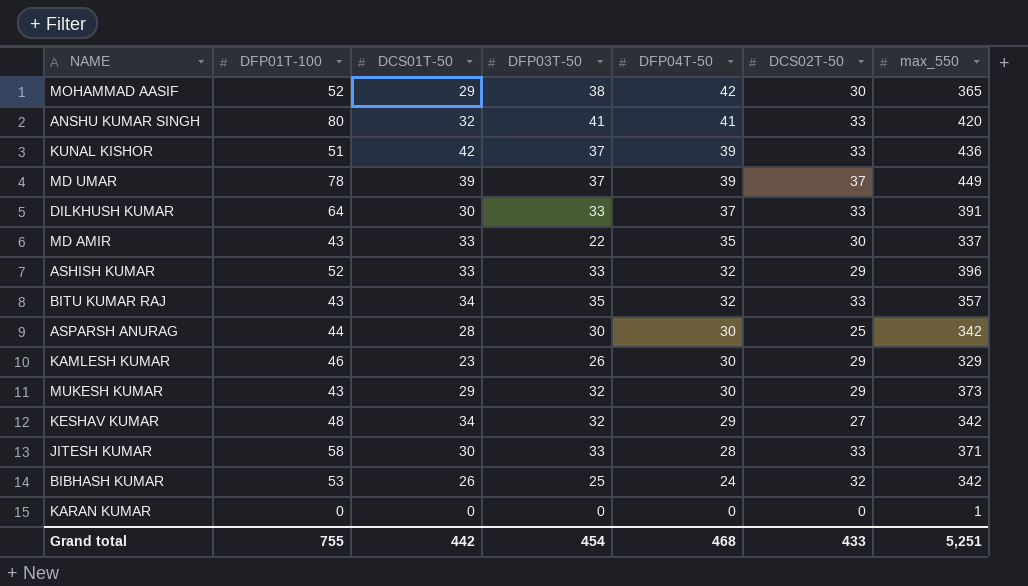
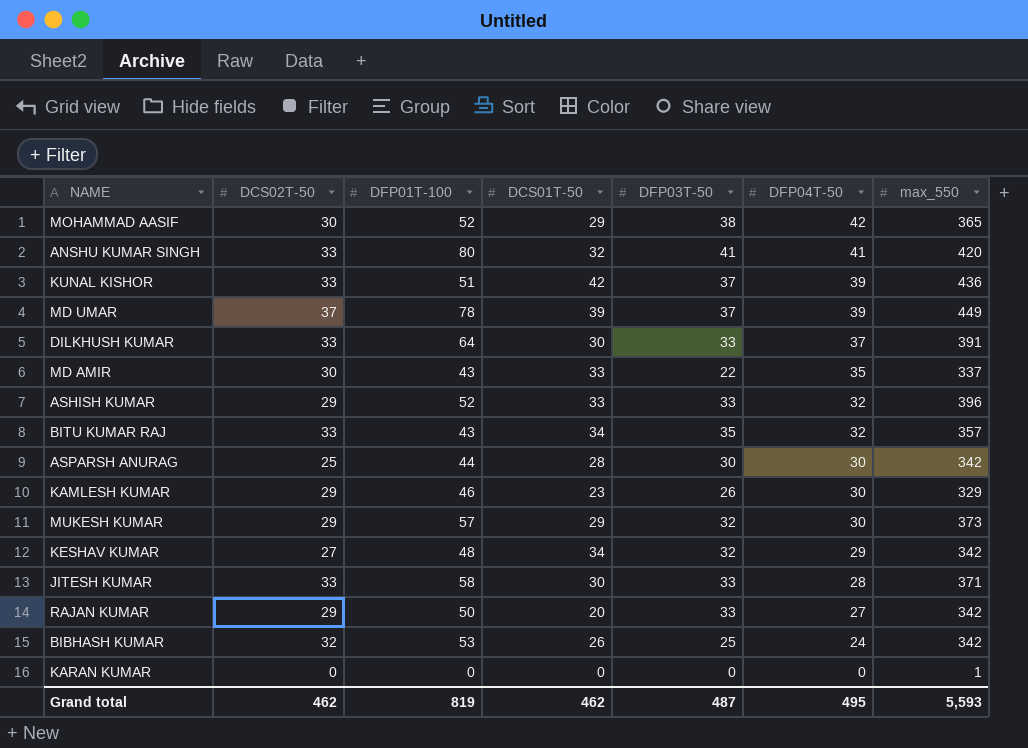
column DCS02T-50 | position: 6 -> 2
MUKESH KUMAR | DFP01T-100: 43 -> 57
row RAJAN KUMAR: none -> 29 | 50 | 20 | 33 | 27 | 342
Grand total | DCS02T-50: 433 -> 462
Grand total | DFP01T-100: 755 -> 819
Grand total | DCS01T-50: 442 -> 462
Grand total | DFP03T-50: 454 -> 487
Grand total | DFP04T-50: 468 -> 495
Grand total | max_550: 5,251 -> 5,593

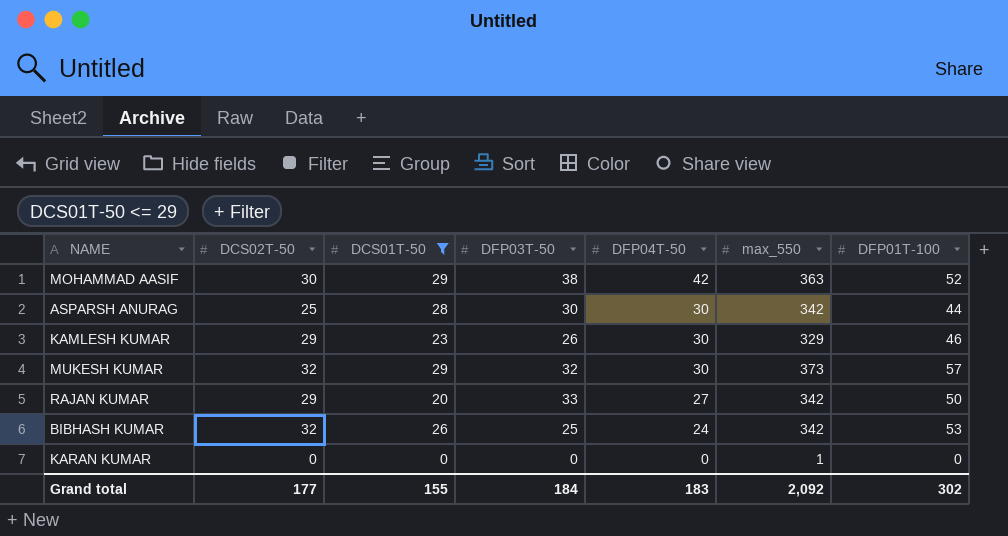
filter: none -> DCS01T-50 <= 29
column DFP01T-100 | position: 3 -> 7
MOHAMMAD AASIF | max_550: 365 -> 363
MUKESH KUMAR | DCS02T-50: 29 -> 32
Grand total | DCS02T-50: 462 -> 177
Grand total | DCS01T-50: 462 -> 155
Grand total | DFP03T-50: 487 -> 184
Grand total | DFP04T-50: 495 -> 183
Grand total | max_550: 5,593 -> 2,092
Grand total | DFP01T-100: 819 -> 302

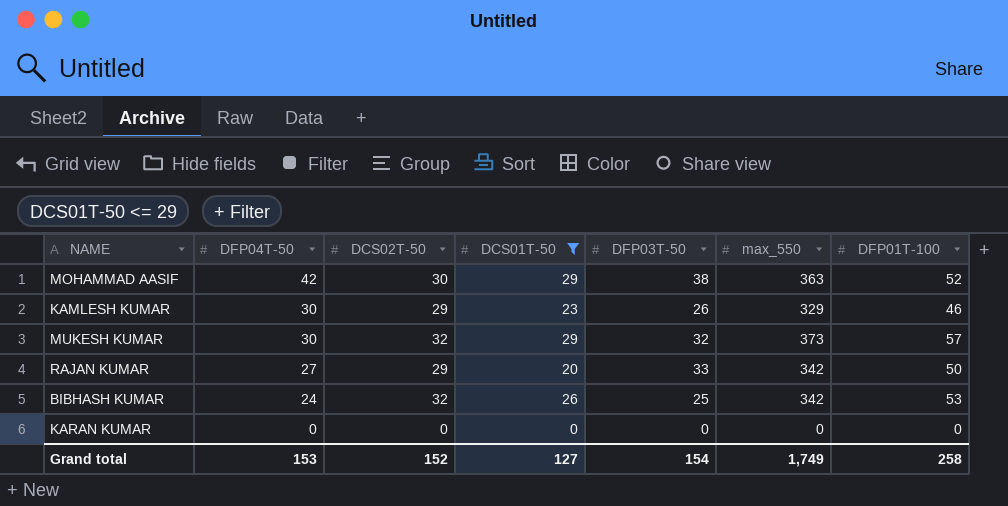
column DFP04T-50 | position: 5 -> 2
row ASPARSH ANURAG: 25 | 28 | 30 | 30 | 342 | 44 -> none
KARAN KUMAR | max_550: 1 -> 0
Grand total | DFP04T-50: 183 -> 153
Grand total | DCS02T-50: 177 -> 152
Grand total | DCS01T-50: 155 -> 127
Grand total | DFP03T-50: 184 -> 154
Grand total | max_550: 2,092 -> 1,749
Grand total | DFP01T-100: 302 -> 258

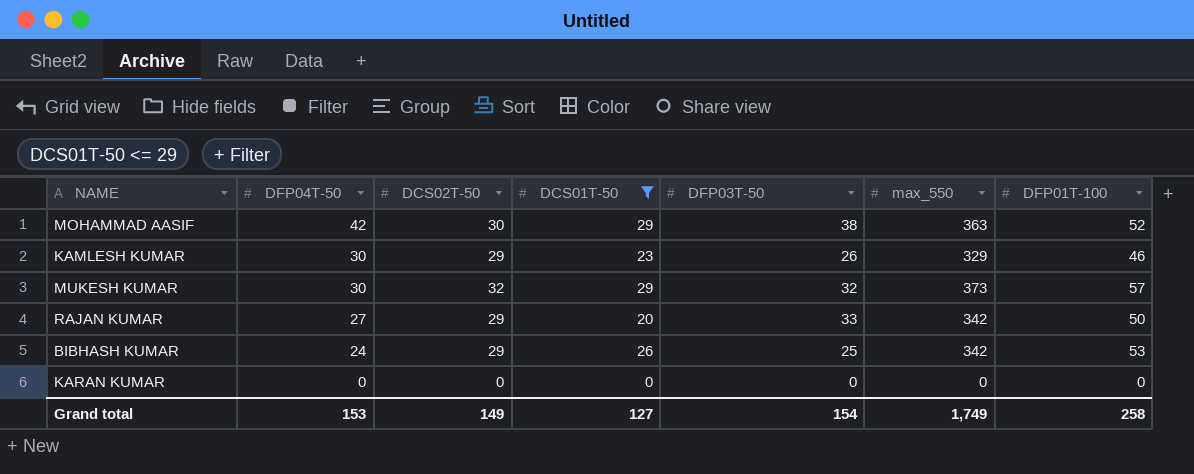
BIBHASH KUMAR | DCS02T-50: 32 -> 29
Grand total | DCS02T-50: 152 -> 149

